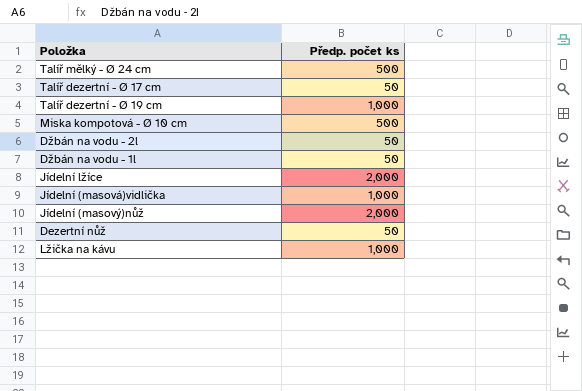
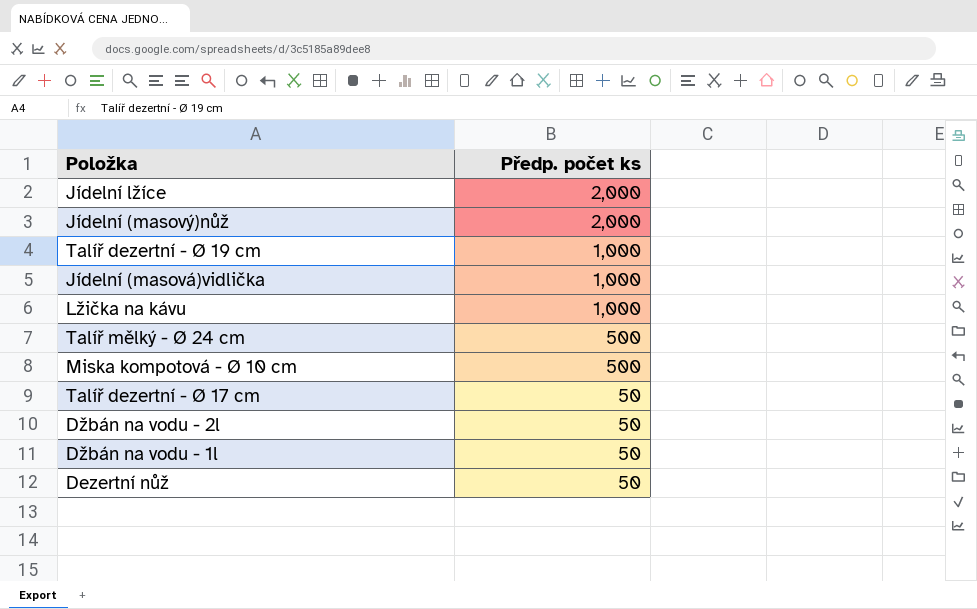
row order: none -> Předp. počet ks descending

